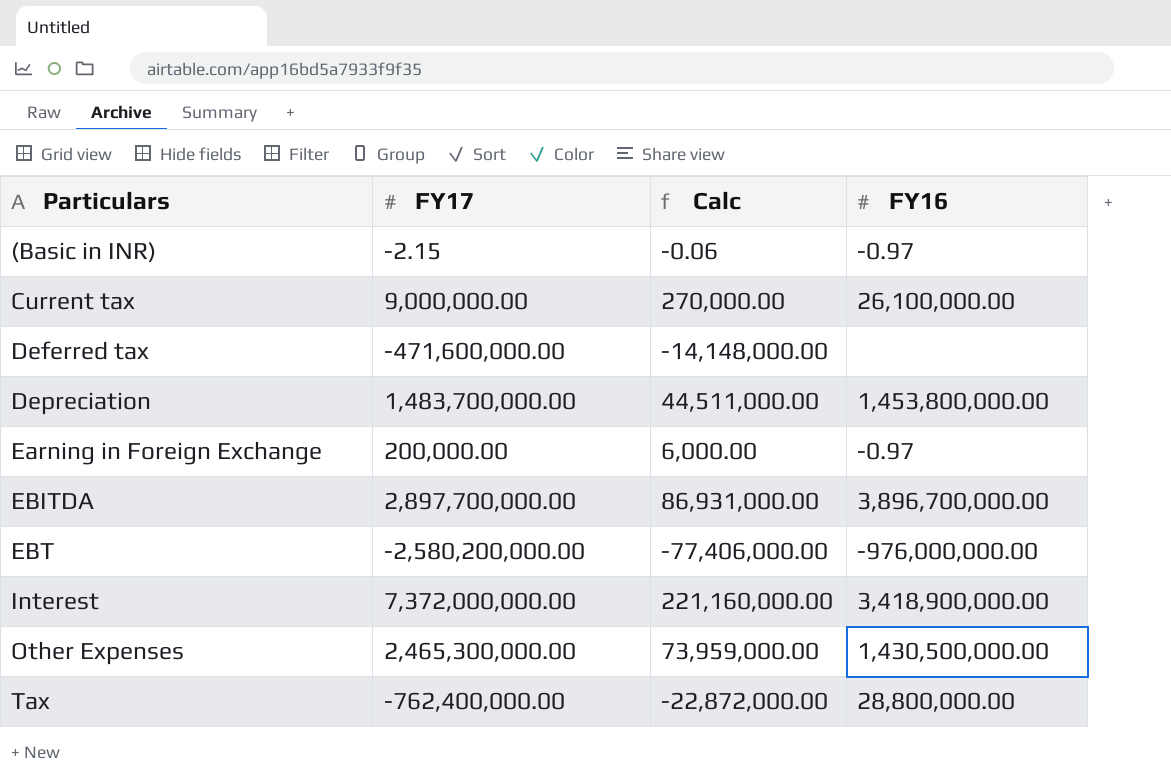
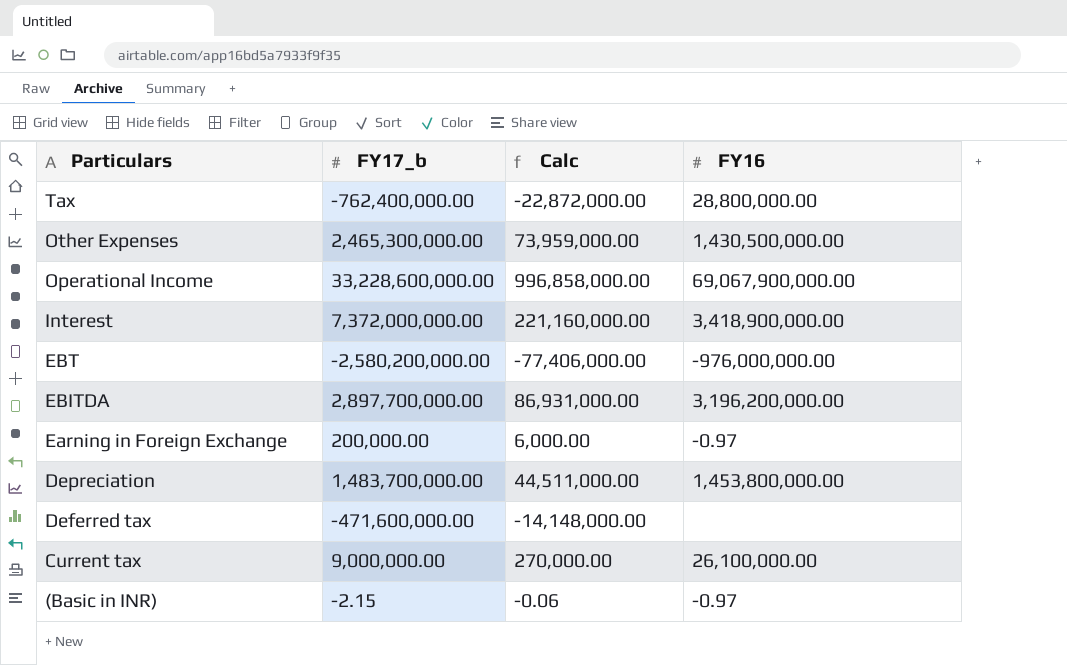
row order: Particulars ascending -> Particulars descending
column name: FY17 -> FY17_b
row Operational Income: none -> 33,228,600,000.00 | 996,858,000.00 | 69,067,900,000.00
EBITDA | FY16: 3,896,700,000.00 -> 3,196,200,000.00

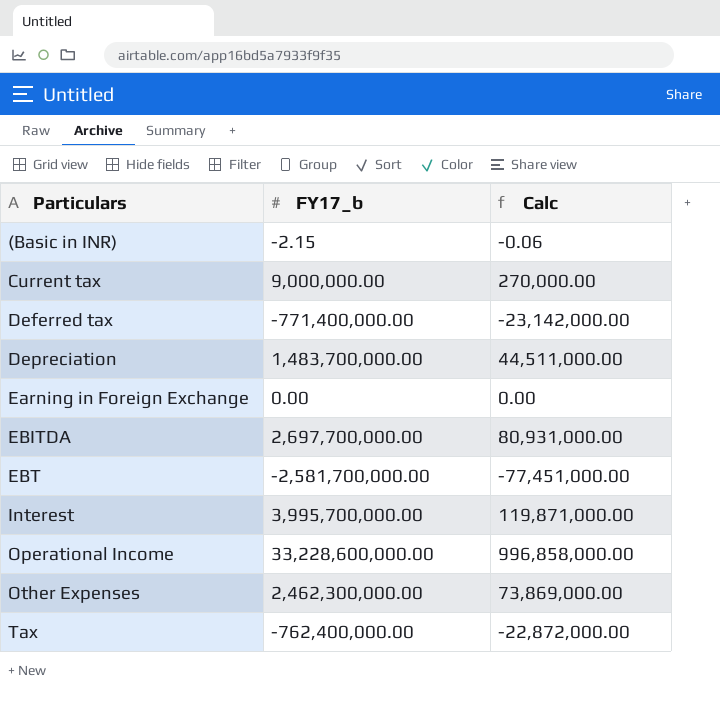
row order: Particulars descending -> Particulars ascending
column FY16 | position: 4 -> none
Deferred tax | FY17_b: -471,600,000.00 -> -771,400,000.00
Deferred tax | Calc: -14,148,000.00 -> -23,142,000.00
Earning in Foreign Exchange | FY17_b: 200,000.00 -> 0.00
Earning in Foreign Exchange | Calc: 6,000.00 -> 0.00
EBITDA | FY17_b: 2,897,700,000.00 -> 2,697,700,000.00
EBITDA | Calc: 86,931,000.00 -> 80,931,000.00
EBT | FY17_b: -2,580,200,000.00 -> -2,581,700,000.00
EBT | Calc: -77,406,000.00 -> -77,451,000.00
Interest | FY17_b: 7,372,000,000.00 -> 3,995,700,000.00
Interest | Calc: 221,160,000.00 -> 119,871,000.00
Other Expenses | FY17_b: 2,465,300,000.00 -> 2,462,300,000.00
Other Expenses | Calc: 73,959,000.00 -> 73,869,000.00

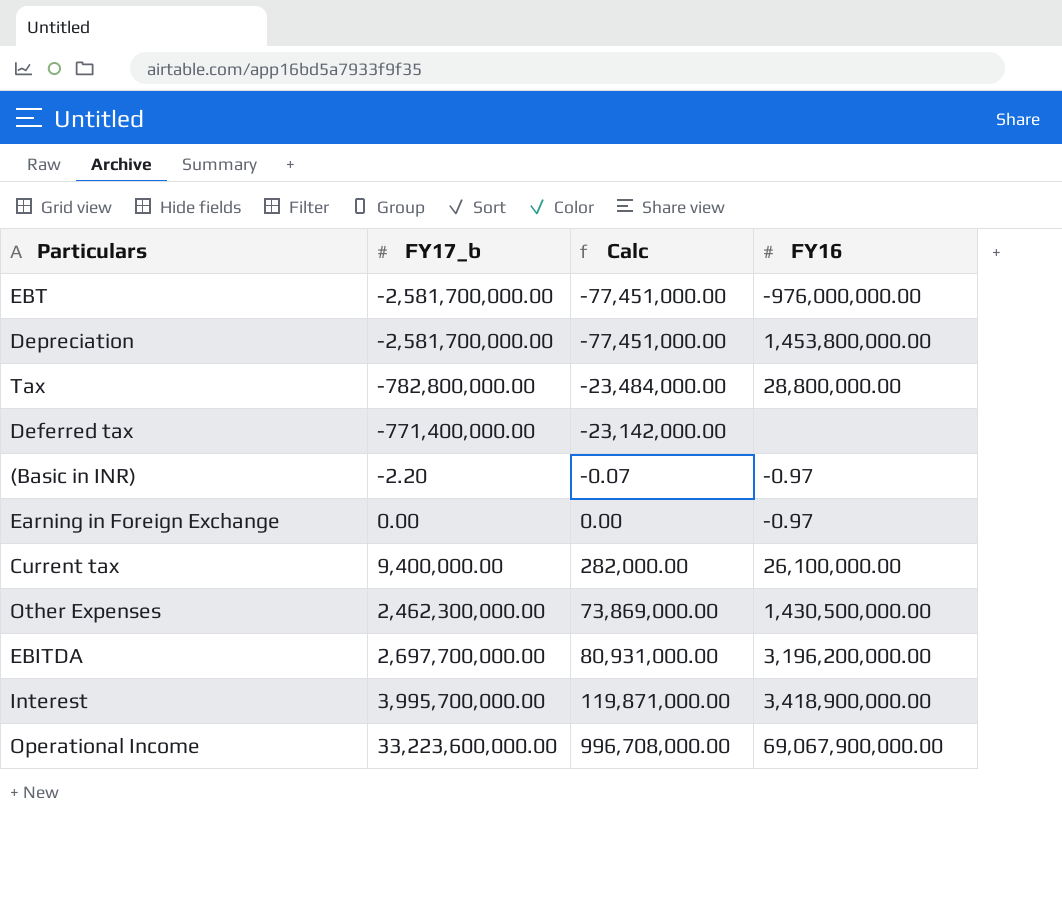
row order: Particulars ascending -> FY17_b ascending
column FY16 | position: none -> 4
Depreciation | FY17_b: 1,483,700,000.00 -> -2,581,700,000.00
Depreciation | Calc: 44,511,000.00 -> -77,451,000.00
Tax | FY17_b: -762,400,000.00 -> -782,800,000.00
Tax | Calc: -22,872,000.00 -> -23,484,000.00
(Basic in INR) | FY17_b: -2.15 -> -2.20
(Basic in INR) | Calc: -0.06 -> -0.07
Current tax | FY17_b: 9,000,000.00 -> 9,400,000.00
Current tax | Calc: 270,000.00 -> 282,000.00
Operational Income | FY17_b: 33,228,600,000.00 -> 33,223,600,000.00
Operational Income | Calc: 996,858,000.00 -> 996,708,000.00

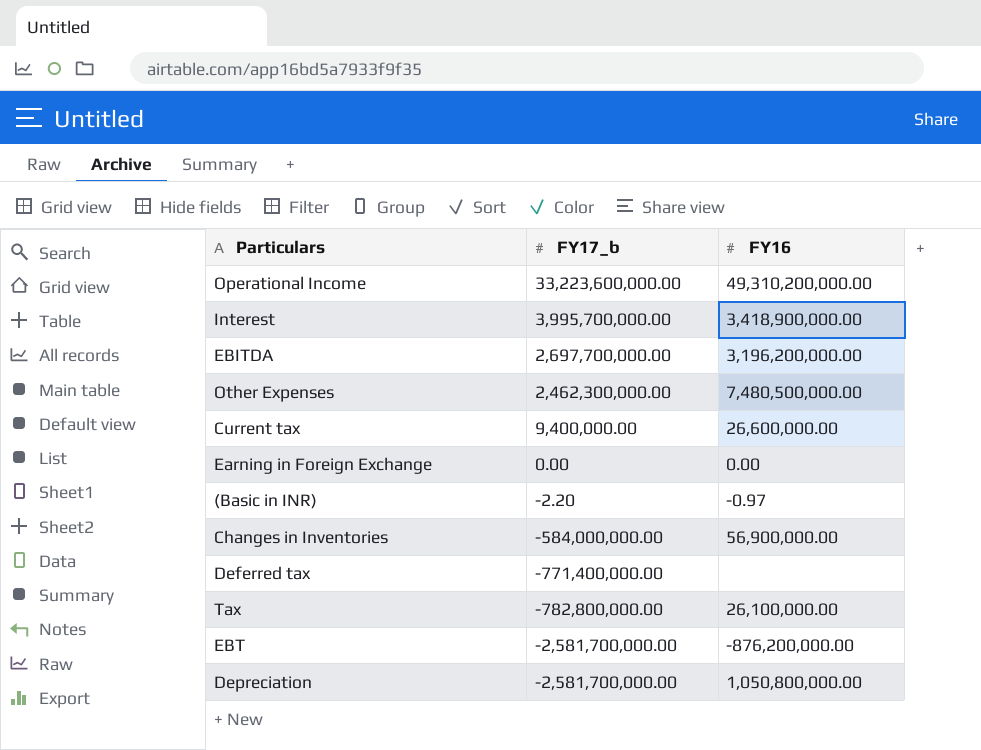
row order: FY17_b ascending -> FY17_b descending
column Calc | formula: [FY17_b] * 0.03 -> none
Operational Income | FY16: 69,067,900,000.00 -> 49,310,200,000.00
Other Expenses | FY16: 1,430,500,000.00 -> 7,480,500,000.00
Current tax | FY16: 26,100,000.00 -> 26,600,000.00
Earning in Foreign Exchange | FY16: -0.97 -> 0.00
row Changes in Inventories: none -> -584,000,000.00 | 56,900,000.00
Tax | FY16: 28,800,000.00 -> 26,100,000.00
EBT | FY16: -976,000,000.00 -> -876,200,000.00
Depreciation | FY16: 1,453,800,000.00 -> 1,050,800,000.00

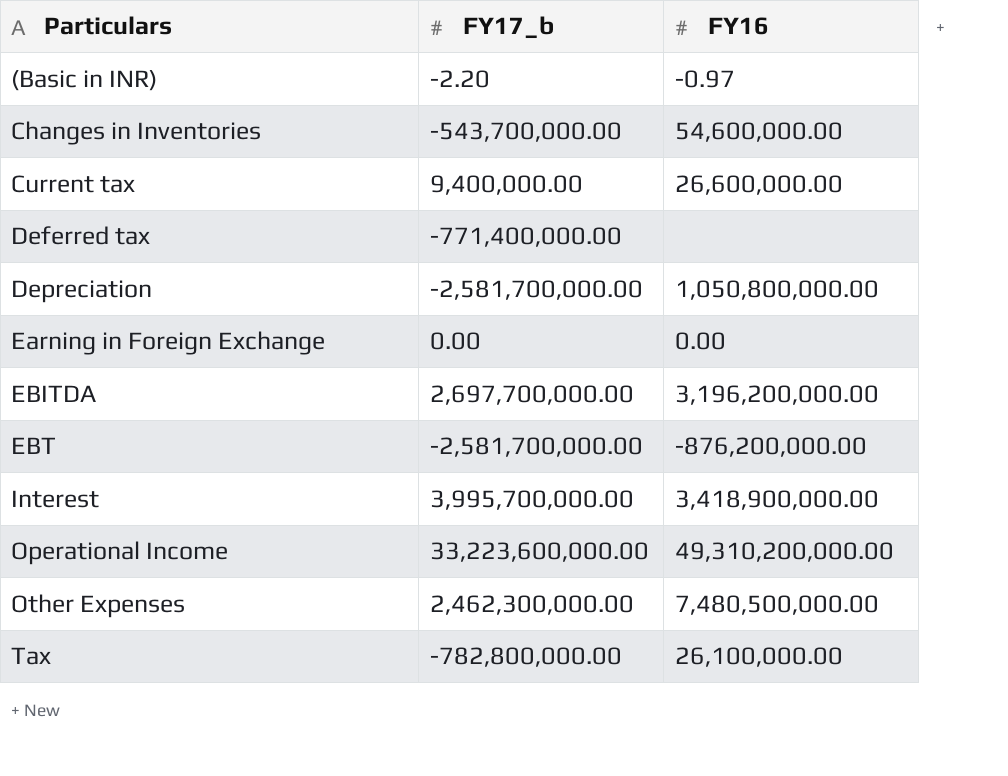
row order: FY17_b descending -> Particulars ascending
Changes in Inventories | FY17_b: -584,000,000.00 -> -543,700,000.00
Changes in Inventories | FY16: 56,900,000.00 -> 54,600,000.00

